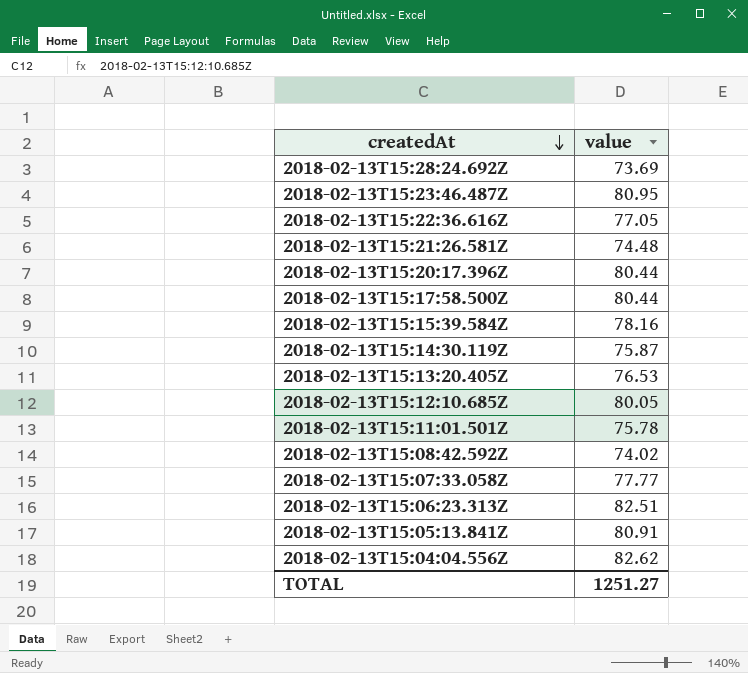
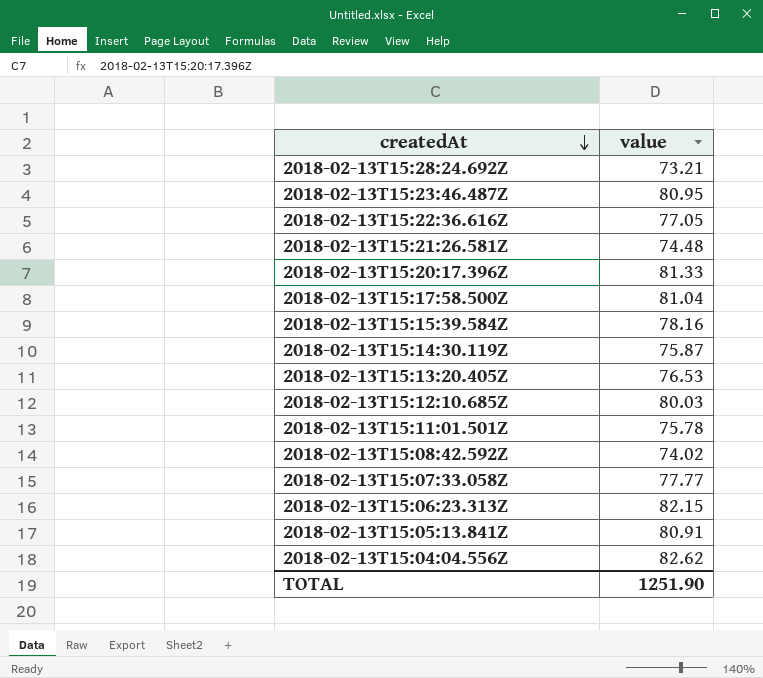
2018-02-13T15:28:24.692Z | value: 73.69 -> 73.21
2018-02-13T15:20:17.396Z | value: 80.44 -> 81.33
2018-02-13T15:17:58.500Z | value: 80.44 -> 81.04
2018-02-13T15:12:10.685Z | value: 80.05 -> 80.03
2018-02-13T15:06:23.313Z | value: 82.51 -> 82.15
TOTAL | value: 1251.27 -> 1251.90

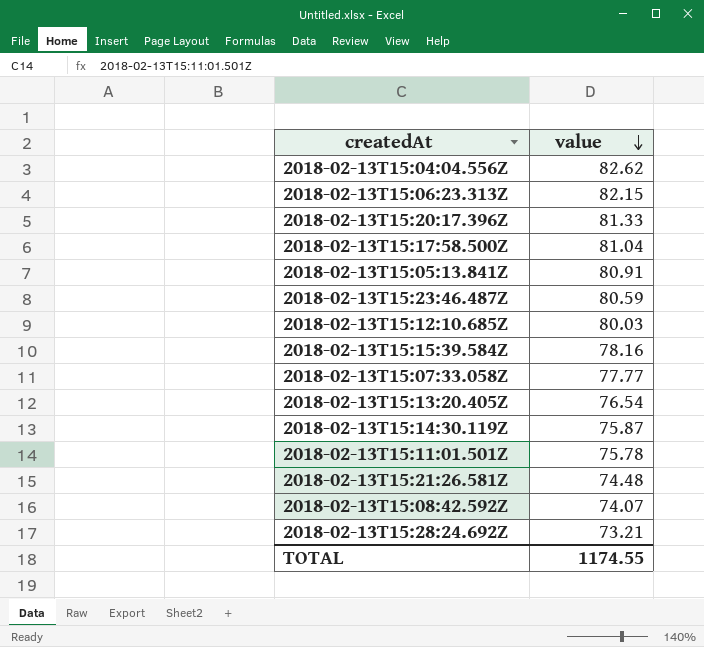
row order: createdAt descending -> value descending
row 2018-02-13T15:22:36.616Z: 77.05 -> none
2018-02-13T15:23:46.487Z | value: 80.95 -> 80.59
2018-02-13T15:13:20.405Z | value: 76.53 -> 76.54
2018-02-13T15:08:42.592Z | value: 74.02 -> 74.07
TOTAL | value: 1251.90 -> 1174.55

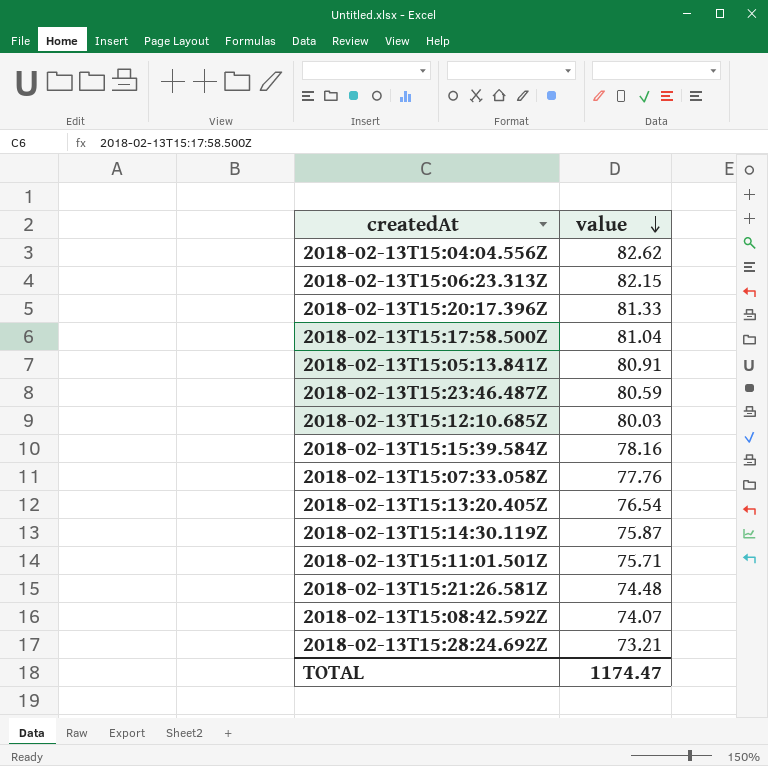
2018-02-13T15:07:33.058Z | value: 77.77 -> 77.76
2018-02-13T15:11:01.501Z | value: 75.78 -> 75.71
TOTAL | value: 1174.55 -> 1174.47

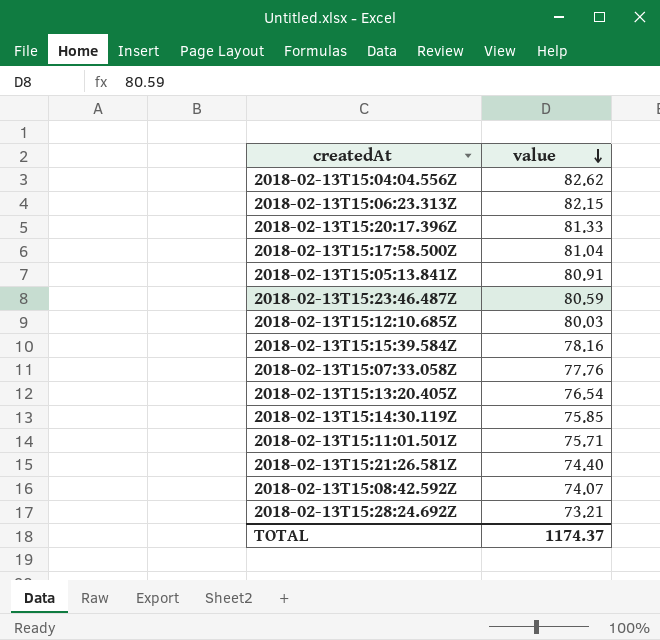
2018-02-13T15:14:30.119Z | value: 75.87 -> 75.85
2018-02-13T15:21:26.581Z | value: 74.48 -> 74.40
TOTAL | value: 1174.47 -> 1174.37

